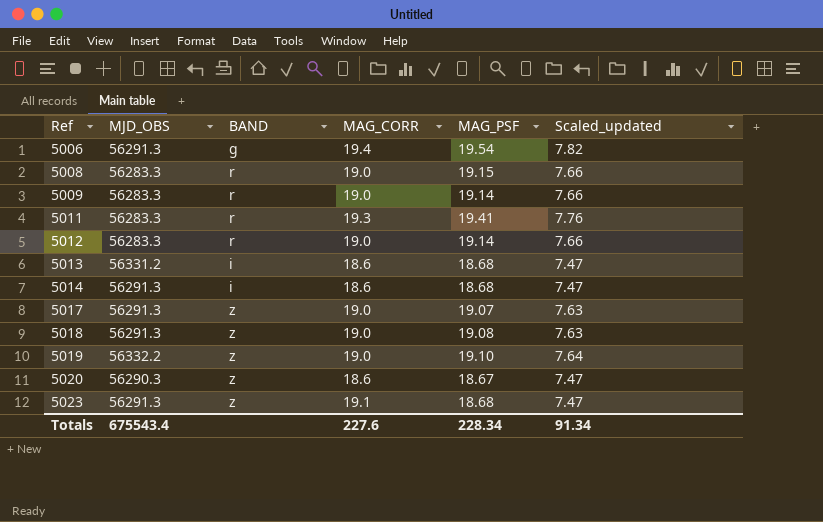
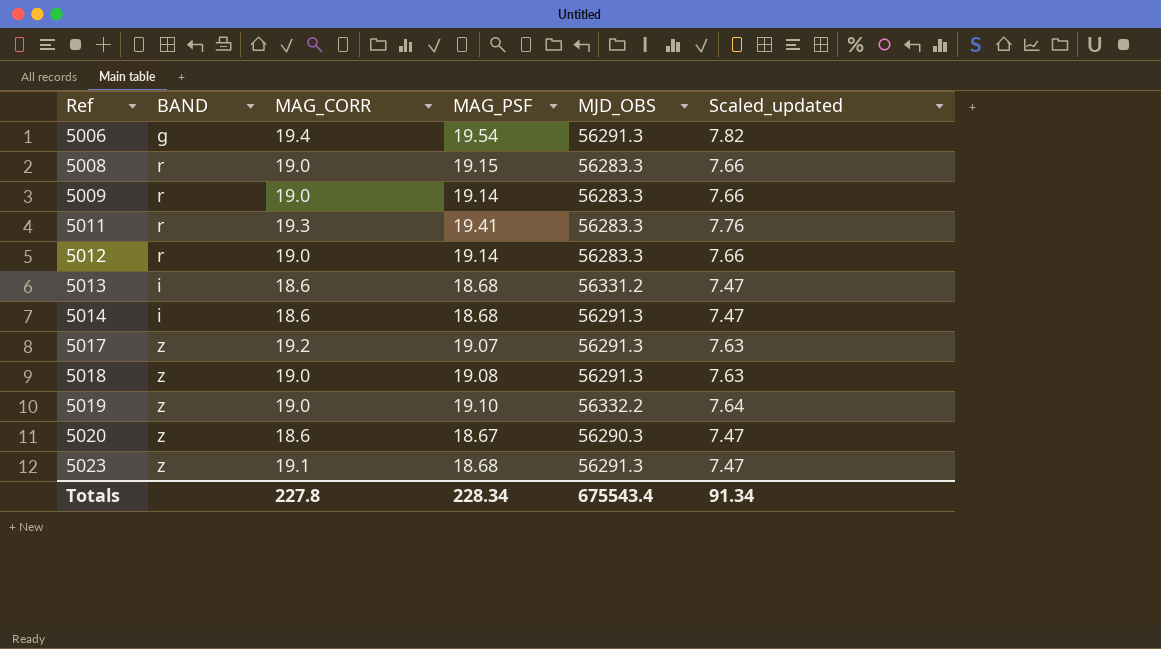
column MJD_OBS | position: 2 -> 5
5017 | MAG_CORR: 19.0 -> 19.2
Totals | MAG_CORR: 227.6 -> 227.8

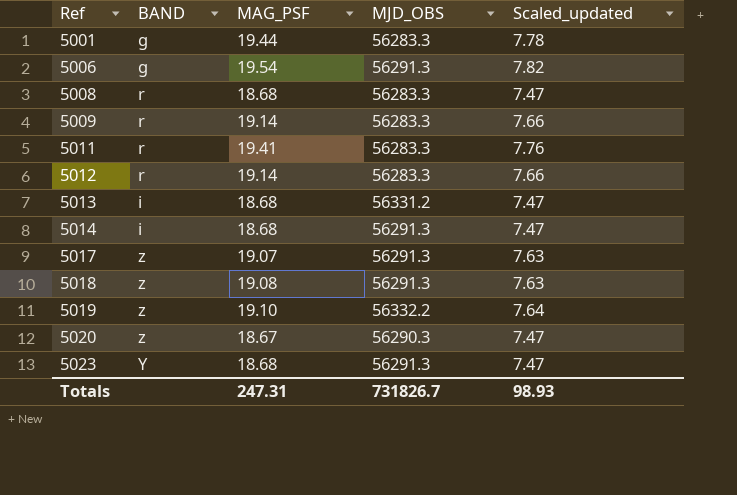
column MAG_CORR | position: 3 -> none
row 5001: none -> g | 19.44 | 56283.3 | 7.78
5008 | MAG_PSF: 19.15 -> 18.68
5008 | Scaled_updated: 7.66 -> 7.47
5023 | BAND: z -> Y
Totals | MAG_PSF: 228.34 -> 247.31
Totals | MJD_OBS: 675543.4 -> 731826.7
Totals | Scaled_updated: 91.34 -> 98.93

